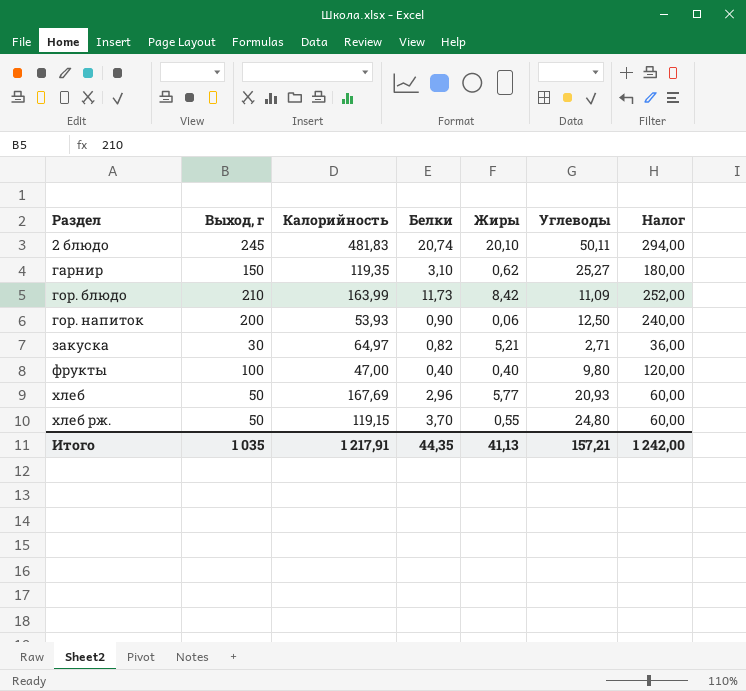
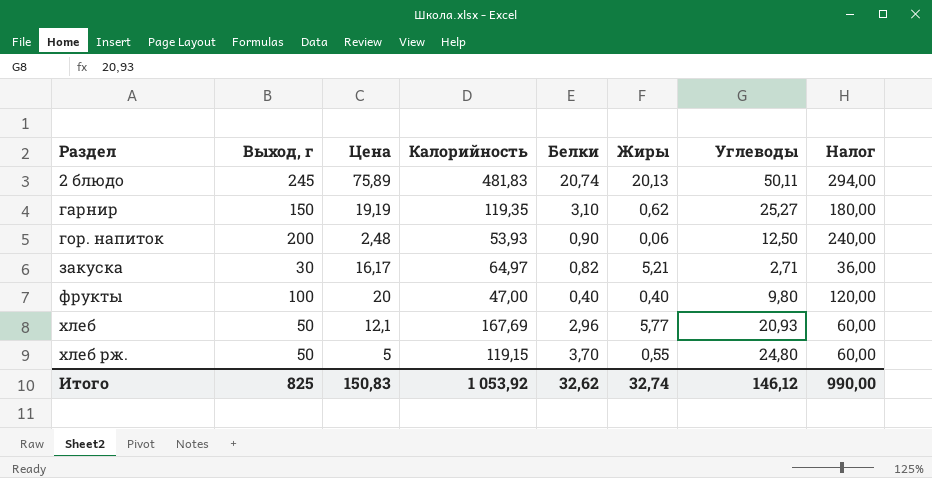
column Цена | position: none -> 3
row гор. блюдо: 210 | 163,99 | 11,73 | 8,42 | 11,09 | 252,00 -> none
2 блюдо | Жиры: 20,10 -> 20,13
Итого | Выход, г: 1 035 -> 825
Итого | Калорийность: 1 217,91 -> 1 053,92
Итого | Белки: 44,35 -> 32,62
Итого | Жиры: 41,13 -> 32,74
Итого | Углеводы: 157,21 -> 146,12
Итого | Налог: 1 242,00 -> 990,00

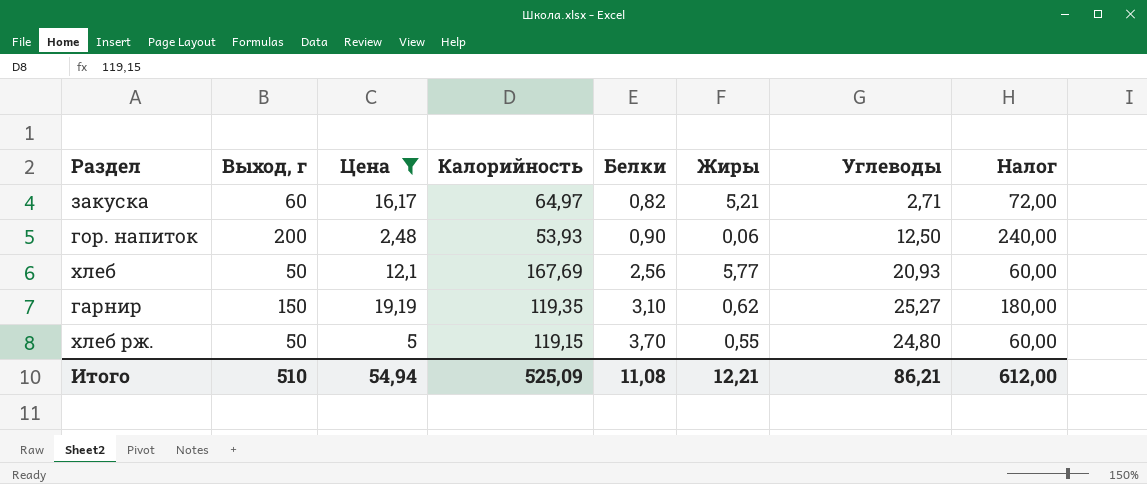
filter: none -> Цена <= 19,19
row order: Раздел ascending -> Белки ascending
закуска | Выход, г: 30 -> 60
закуска | Налог: 36,00 -> 72,00
хлеб | Белки: 2,96 -> 2,56
Итого | Выход, г: 825 -> 510
Итого | Цена: 150,83 -> 54,94
Итого | Калорийность: 1 053,92 -> 525,09
Итого | Белки: 32,62 -> 11,08
Итого | Жиры: 32,74 -> 12,21
Итого | Углеводы: 146,12 -> 86,21
Итого | Налог: 990,00 -> 612,00

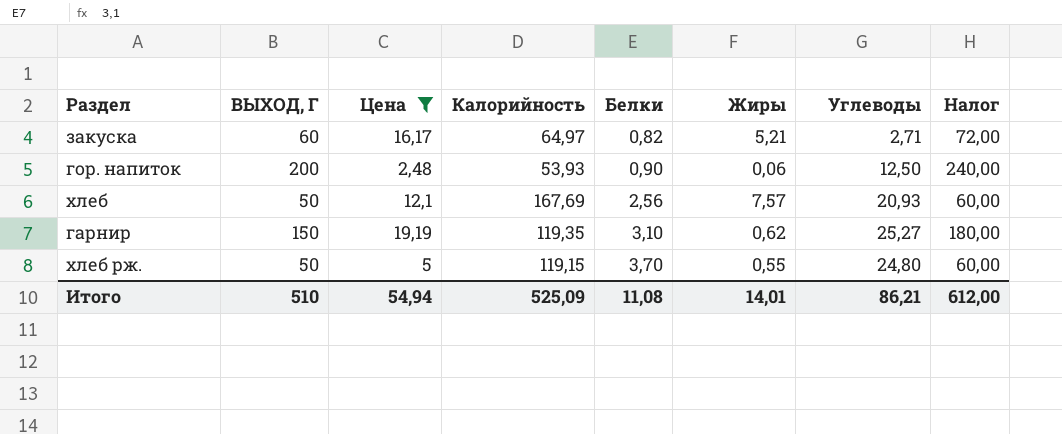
column name: Выход, г -> ВЫХОД, Г
хлеб | Жиры: 5,77 -> 7,57
Итого | Жиры: 12,21 -> 14,01

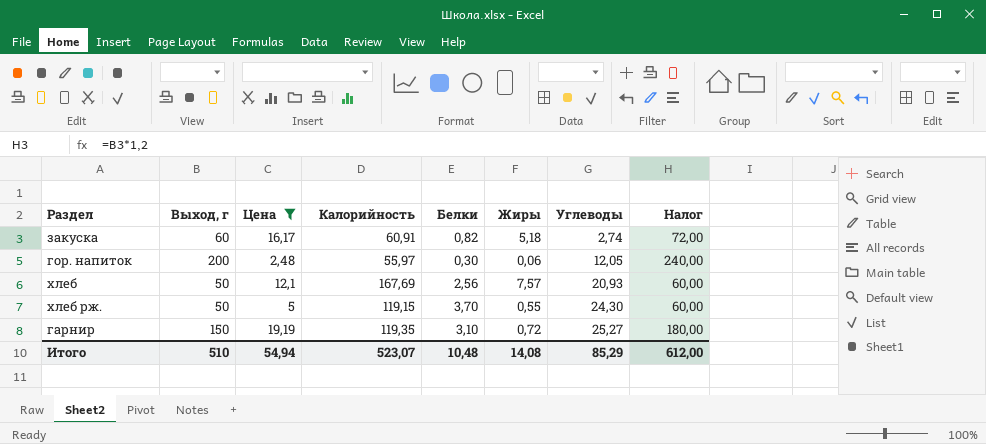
row order: Белки ascending -> Углеводы ascending
column name: ВЫХОД, Г -> Выход, г
закуска | Калорийность: 64,97 -> 60,91
закуска | Жиры: 5,21 -> 5,18
закуска | Углеводы: 2,71 -> 2,74
гор. напиток | Калорийность: 53,93 -> 55,97
гор. напиток | Белки: 0,90 -> 0,30
гор. напиток | Углеводы: 12,50 -> 12,05
хлеб рж. | Углеводы: 24,80 -> 24,30
гарнир | Жиры: 0,62 -> 0,72
Итого | Калорийность: 525,09 -> 523,07
Итого | Белки: 11,08 -> 10,48
Итого | Жиры: 14,01 -> 14,08
Итого | Углеводы: 86,21 -> 85,29

